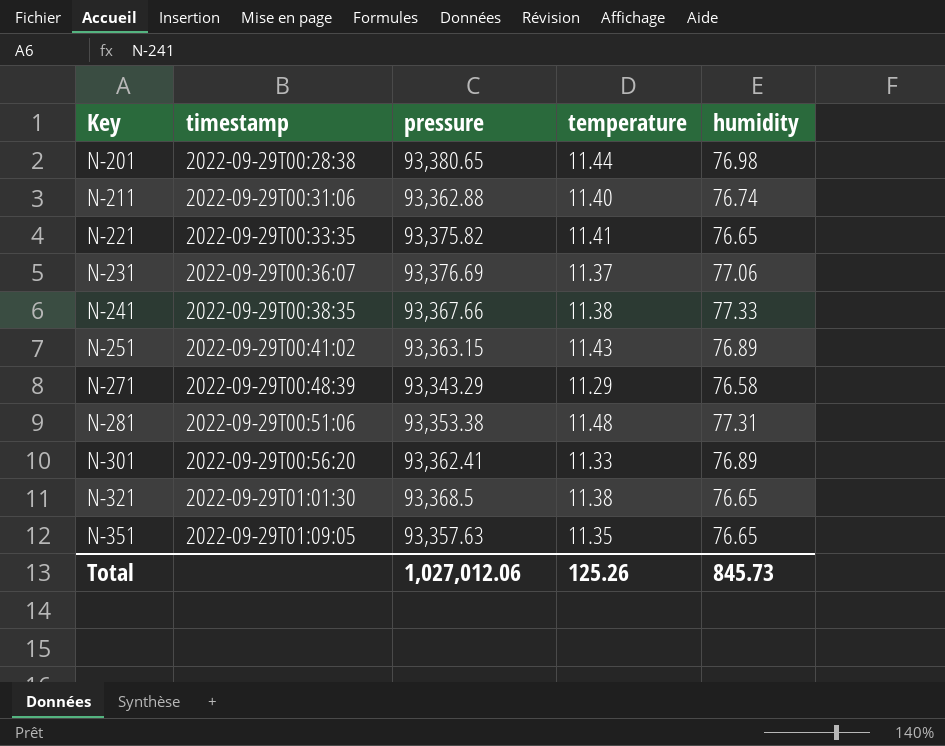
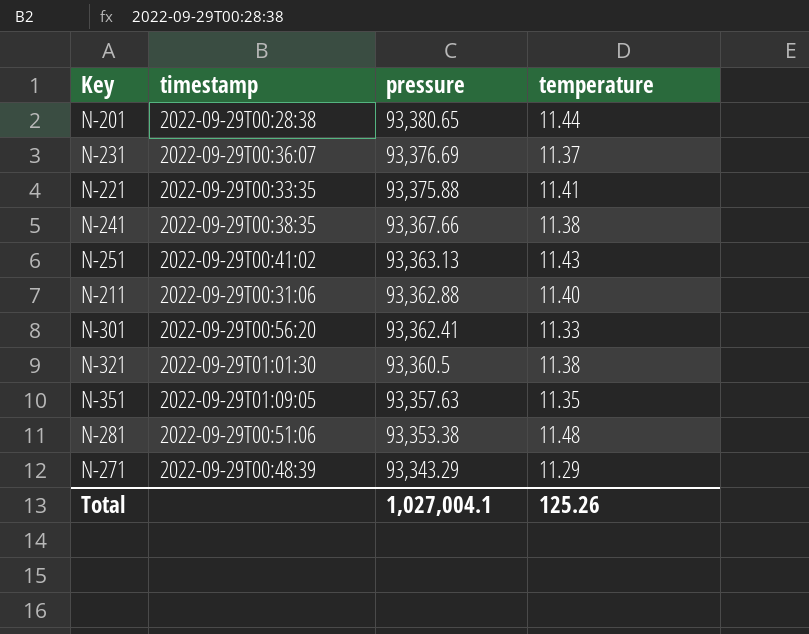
row order: Key ascending -> pressure descending
column humidity | position: 5 -> none
N-221 | pressure: 93,375.82 -> 93,375.88
N-251 | pressure: 93,363.15 -> 93,363.13
N-321 | pressure: 93,368.5 -> 93,360.5
Total | pressure: 1,027,012.06 -> 1,027,004.1

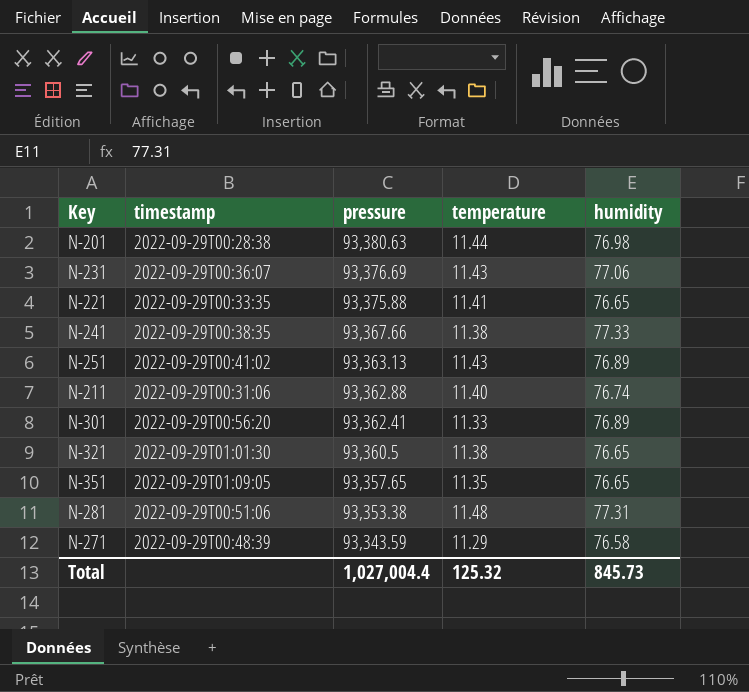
column humidity | position: none -> 5
N-201 | pressure: 93,380.65 -> 93,380.63
N-231 | temperature: 11.37 -> 11.43
N-351 | pressure: 93,357.63 -> 93,357.65
N-271 | pressure: 93,343.29 -> 93,343.59
Total | pressure: 1,027,004.1 -> 1,027,004.4
Total | temperature: 125.26 -> 125.32

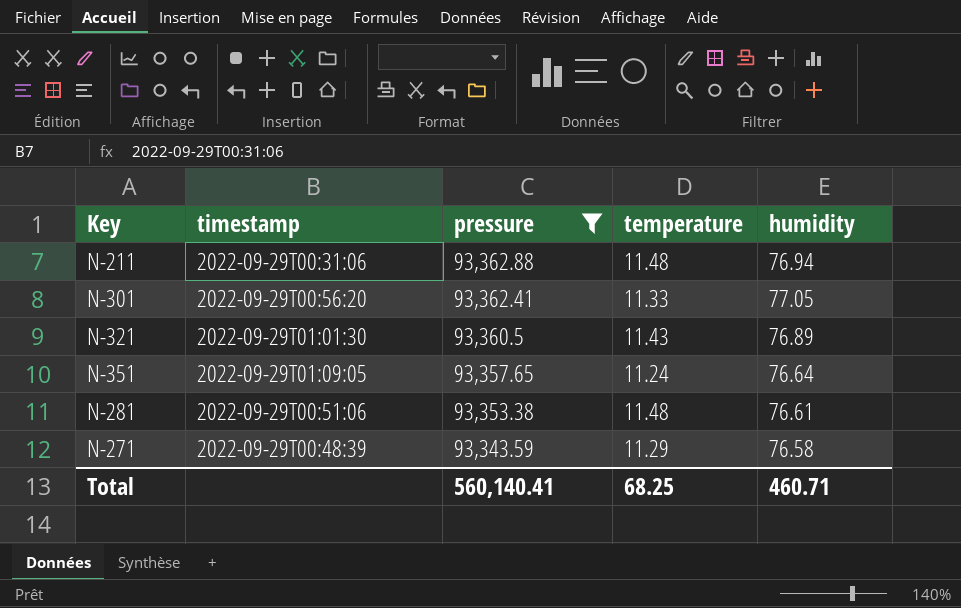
filter: none -> pressure <= 93,362.88
N-211 | temperature: 11.40 -> 11.48
N-211 | humidity: 76.74 -> 76.94
N-301 | humidity: 76.89 -> 77.05
N-321 | temperature: 11.38 -> 11.43
N-321 | humidity: 76.65 -> 76.89
N-351 | temperature: 11.35 -> 11.24
N-351 | humidity: 76.65 -> 76.64
N-281 | humidity: 77.31 -> 76.61
Total | pressure: 1,027,004.4 -> 560,140.41
Total | temperature: 125.32 -> 68.25
Total | humidity: 845.73 -> 460.71

